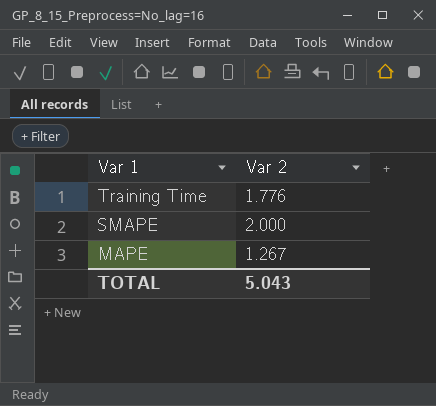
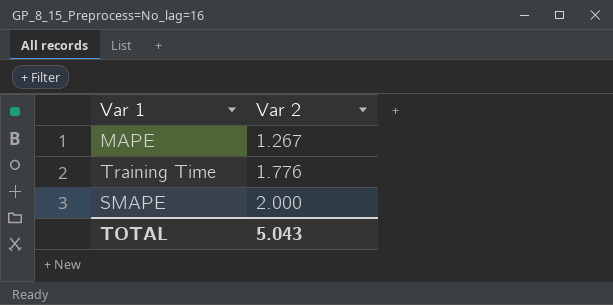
row order: Var 1 descending -> Var 2 ascending

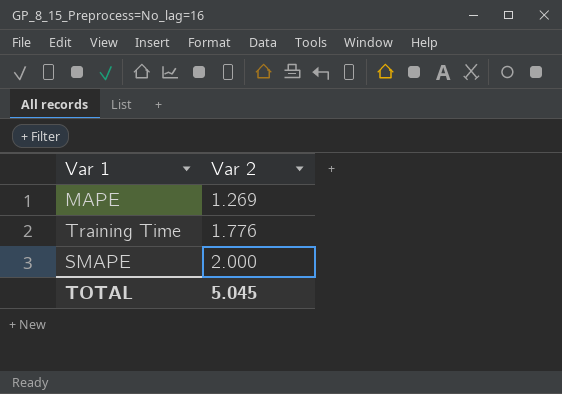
MAPE | Var 2: 1.267 -> 1.269
TOTAL | Var 2: 5.043 -> 5.045

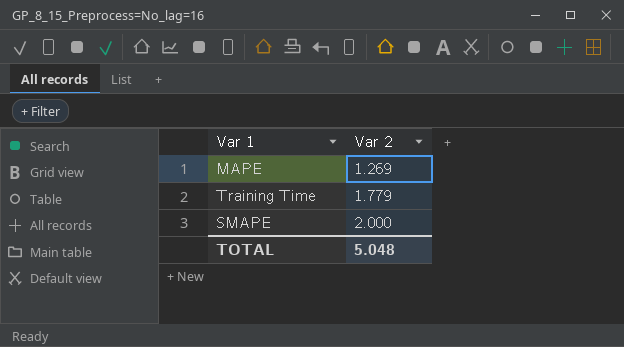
Training Time | Var 2: 1.776 -> 1.779
TOTAL | Var 2: 5.045 -> 5.048

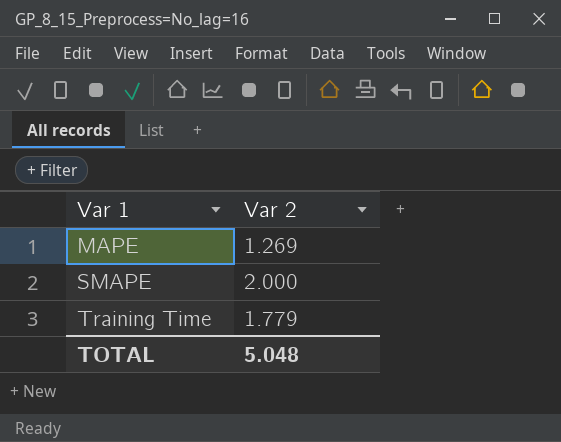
row order: Var 2 ascending -> Var 1 ascending

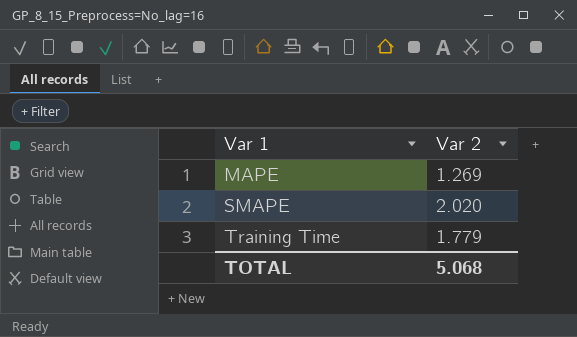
SMAPE | Var 2: 2.000 -> 2.020
TOTAL | Var 2: 5.048 -> 5.068

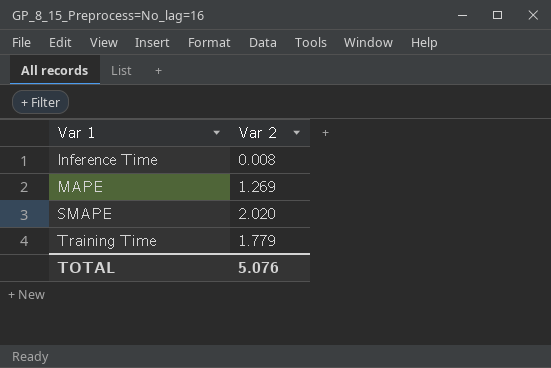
row Inference Time: none -> 0.008
TOTAL | Var 2: 5.068 -> 5.076

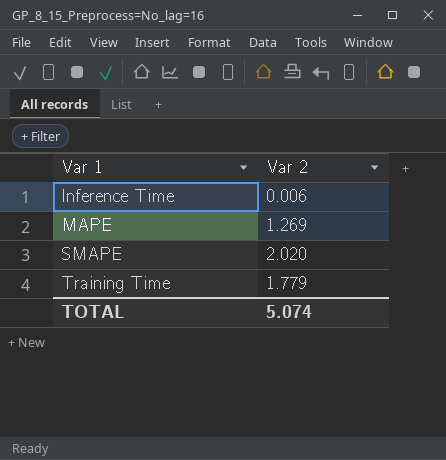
Inference Time | Var 2: 0.008 -> 0.006
TOTAL | Var 2: 5.076 -> 5.074

